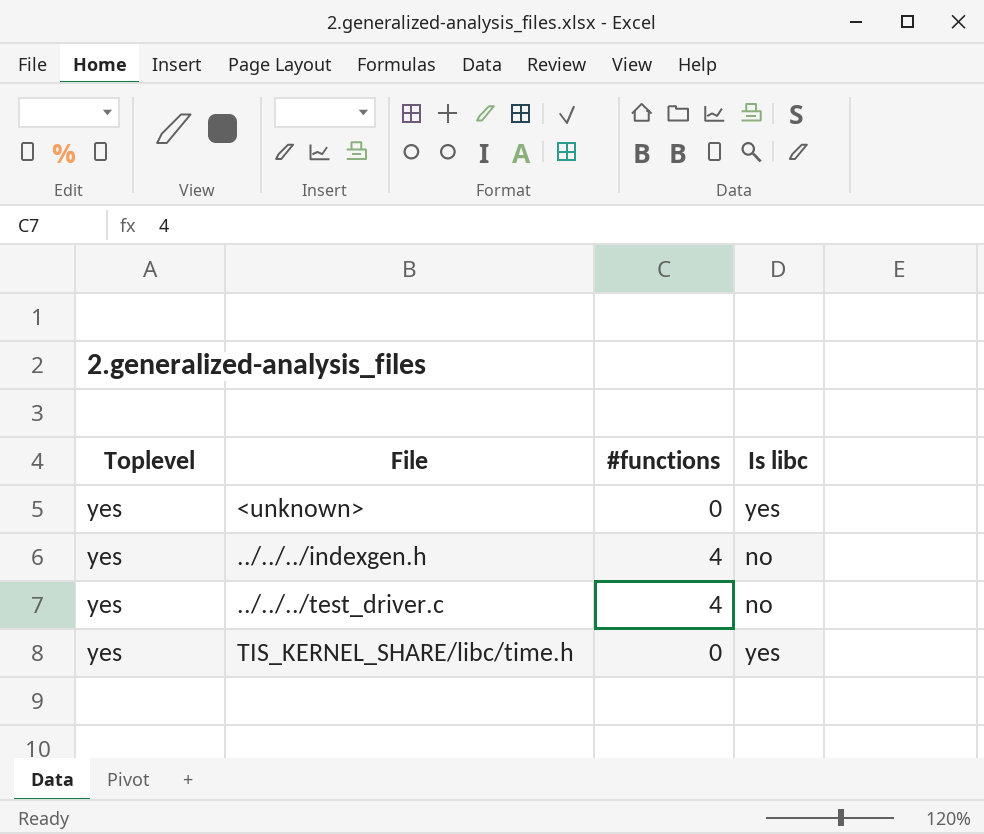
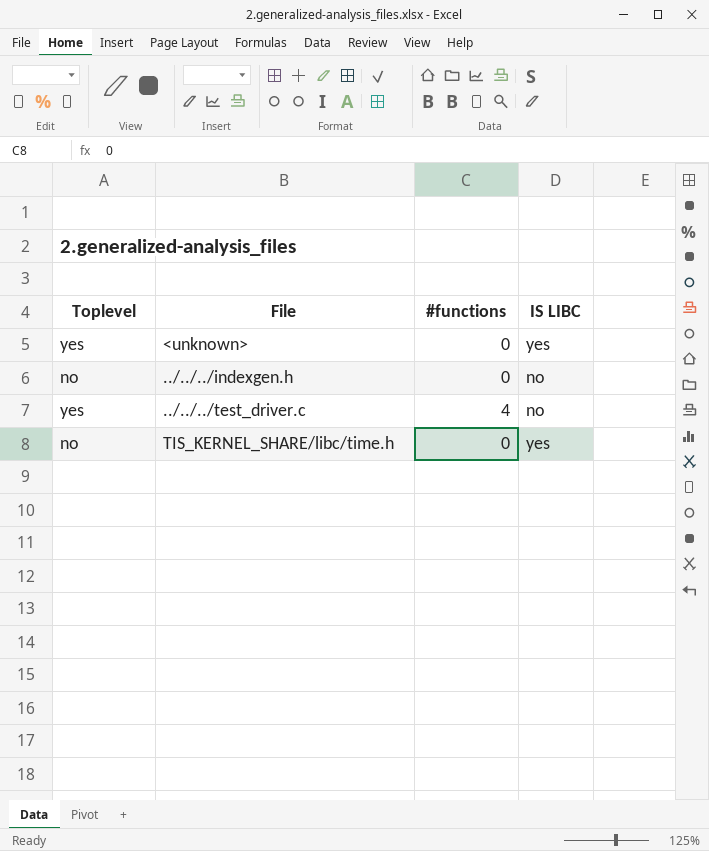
column name: Is libc -> IS LIBC
../../../indexgen.h | Toplevel: yes -> no
../../../indexgen.h | #functions: 4 -> 0
TIS_KERNEL_SHARE/libc/time.h | Toplevel: yes -> no

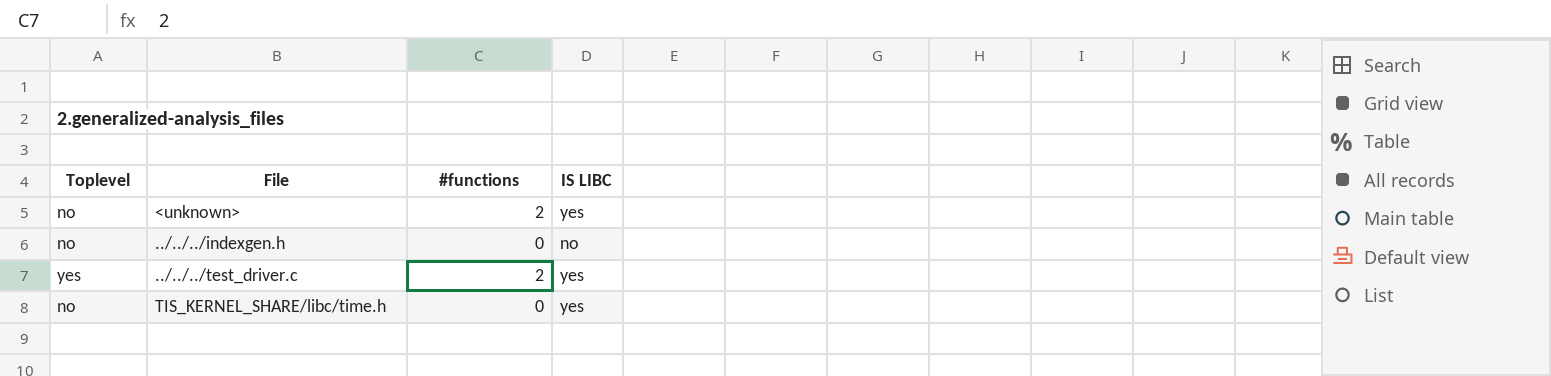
<unknown> | Toplevel: yes -> no
<unknown> | #functions: 0 -> 2
../../../test_driver.c | #functions: 4 -> 2
../../../test_driver.c | IS LIBC: no -> yes

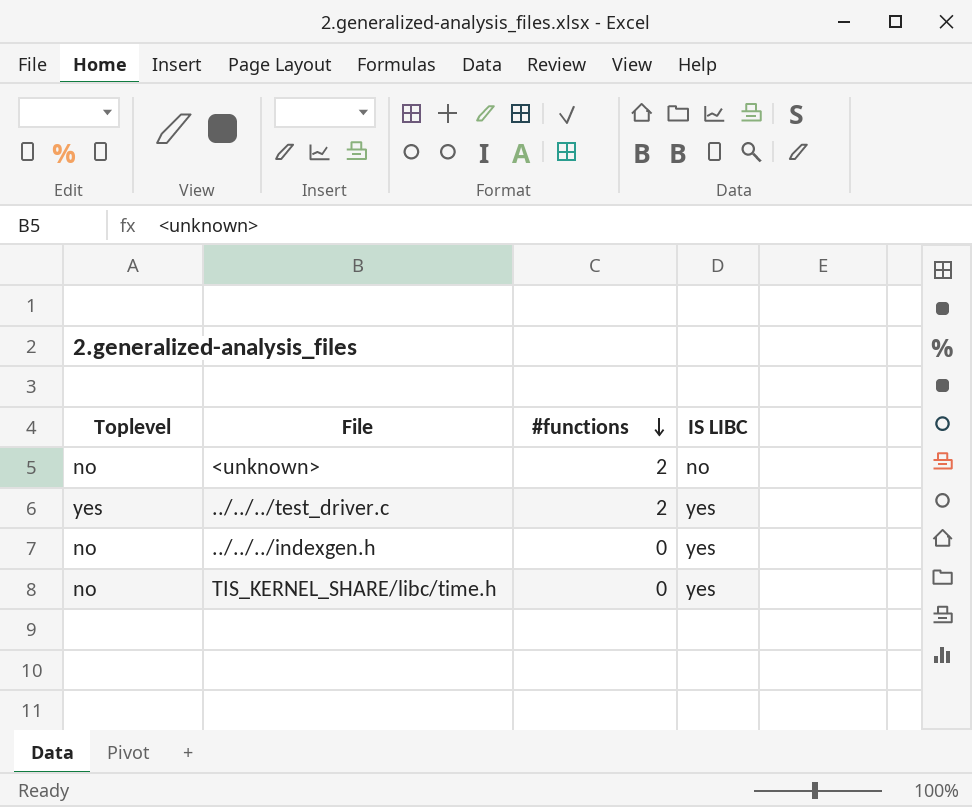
row order: none -> #functions descending
<unknown> | IS LIBC: yes -> no
../../../indexgen.h | IS LIBC: no -> yes

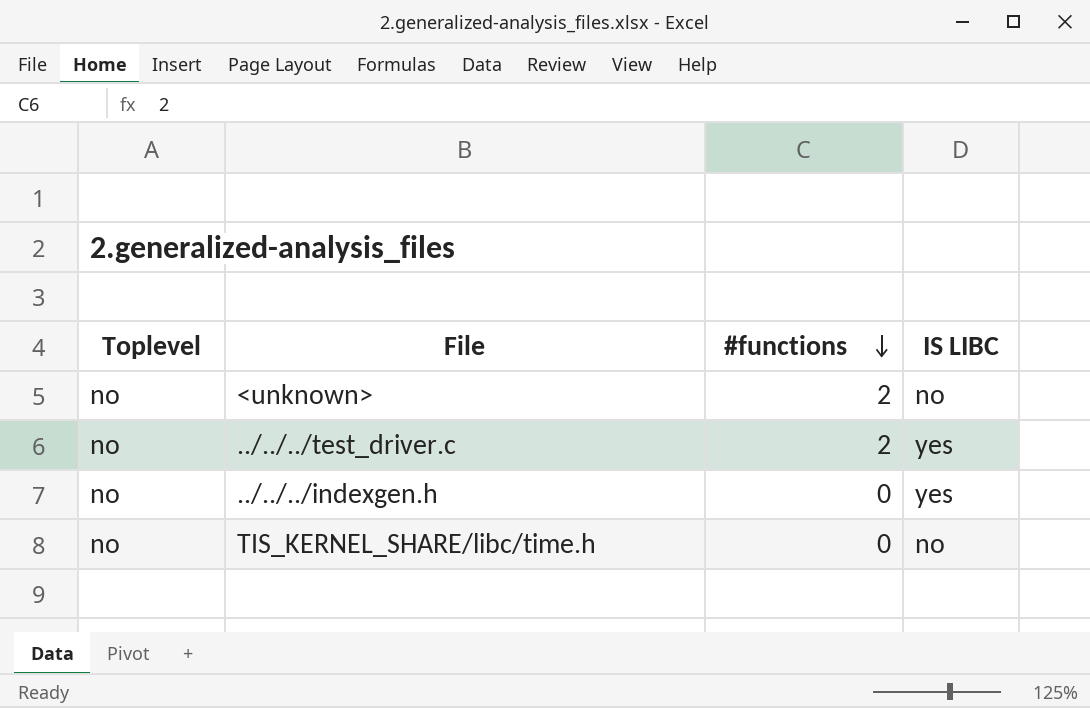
../../../test_driver.c | Toplevel: yes -> no
TIS_KERNEL_SHARE/libc/time.h | IS LIBC: yes -> no

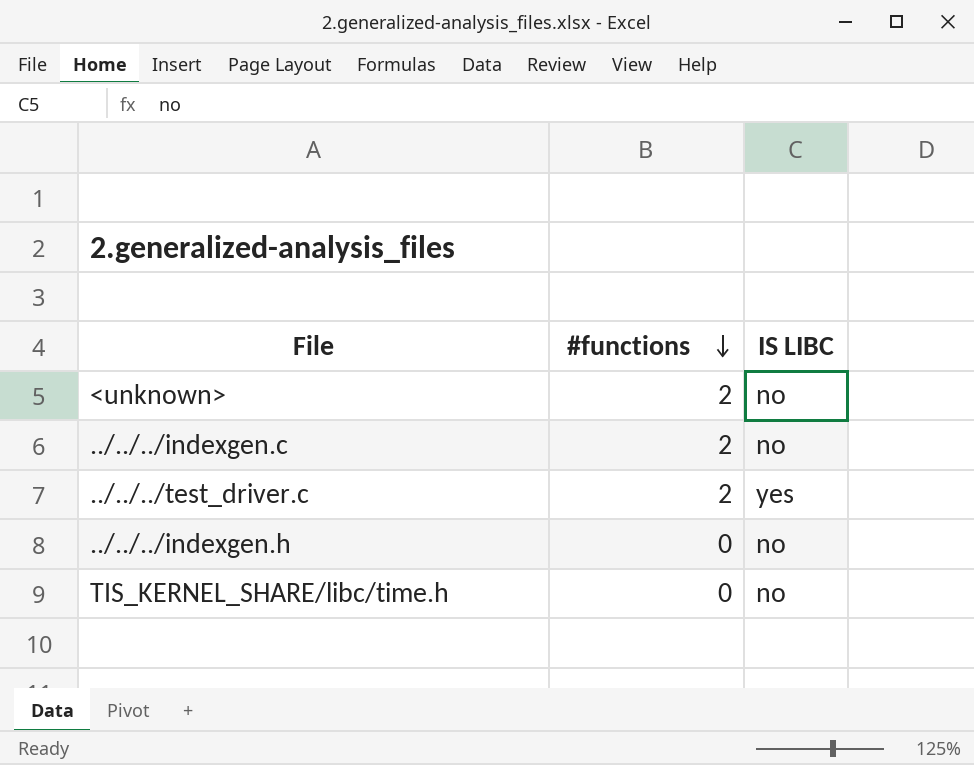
column Toplevel | position: 1 -> none
row ../../../indexgen.c: none -> 2 | no
../../../indexgen.h | IS LIBC: yes -> no

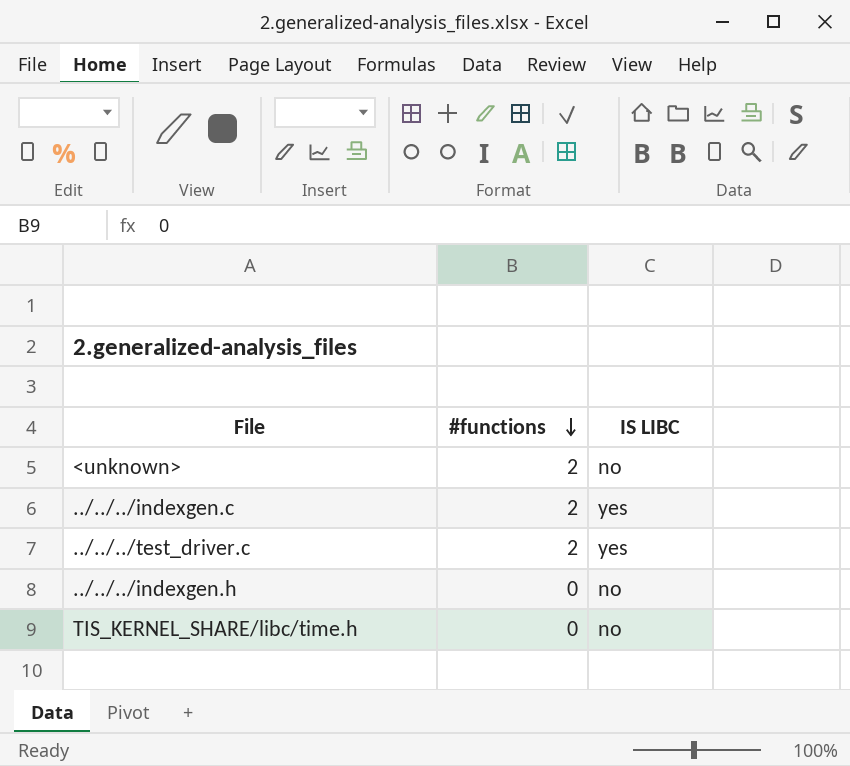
../../../indexgen.c | IS LIBC: no -> yes

